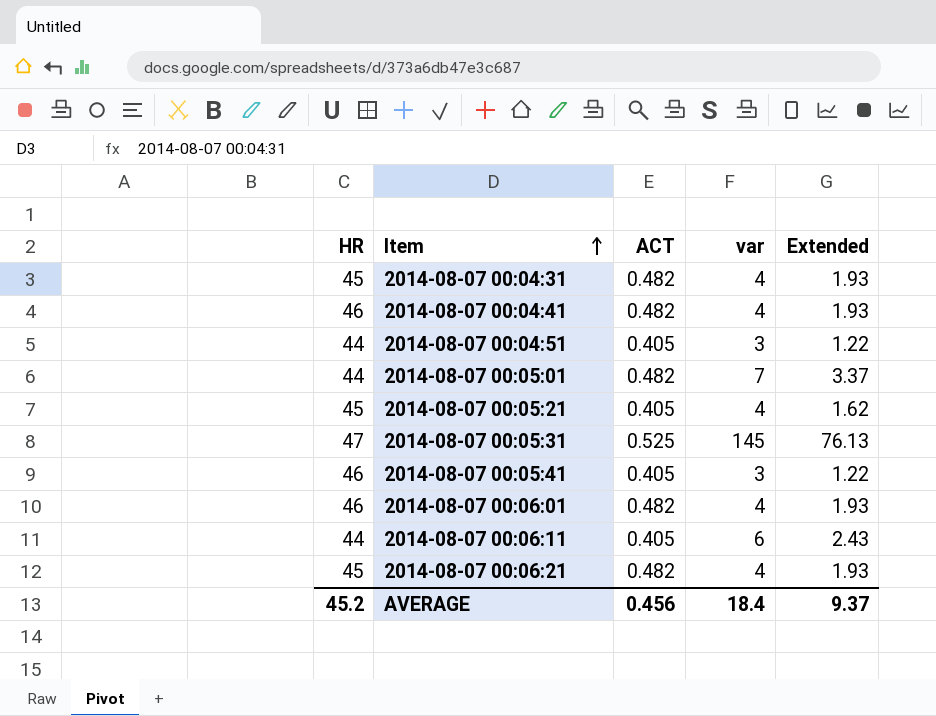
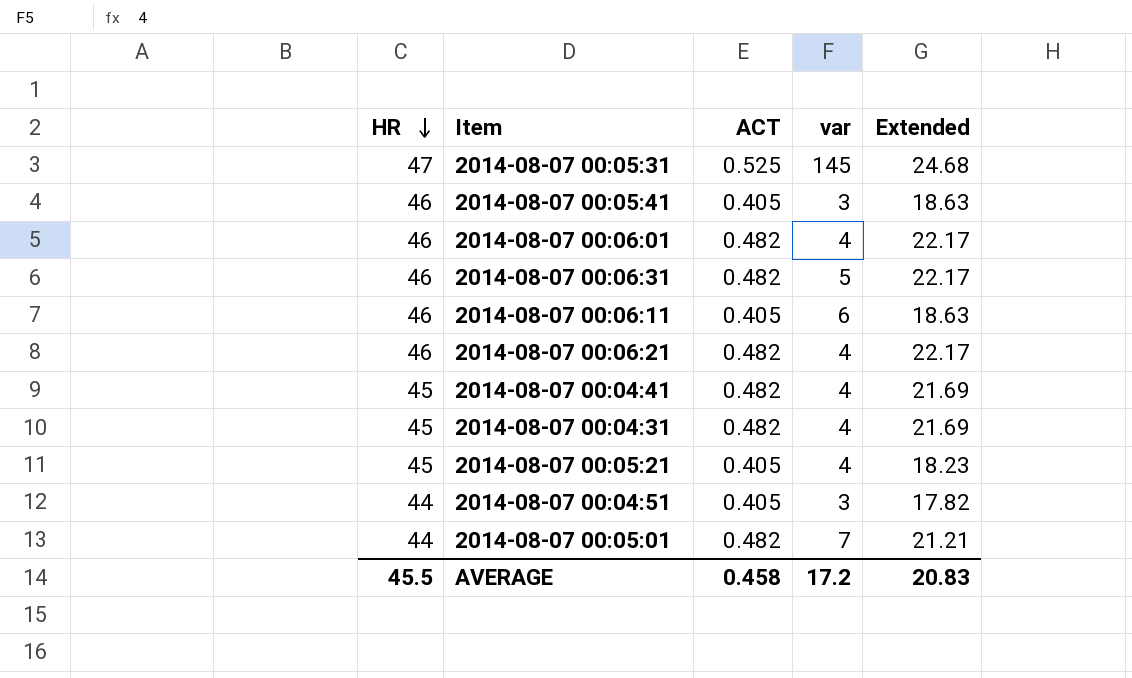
row order: Item ascending -> HR descending
column Extended | formula: [ACT] * [var] -> [HR] * [ACT]
row 2014-08-07 00:06:31: none -> 46 | 0.482 | 5 | 22.17
2014-08-07 00:06:11 | HR: 44 -> 46
2014-08-07 00:06:21 | HR: 45 -> 46
2014-08-07 00:04:41 | HR: 46 -> 45
AVERAGE | HR: 45.2 -> 45.5
AVERAGE | ACT: 0.456 -> 0.458
AVERAGE | var: 18.4 -> 17.2
AVERAGE | Extended: 9.37 -> 20.83

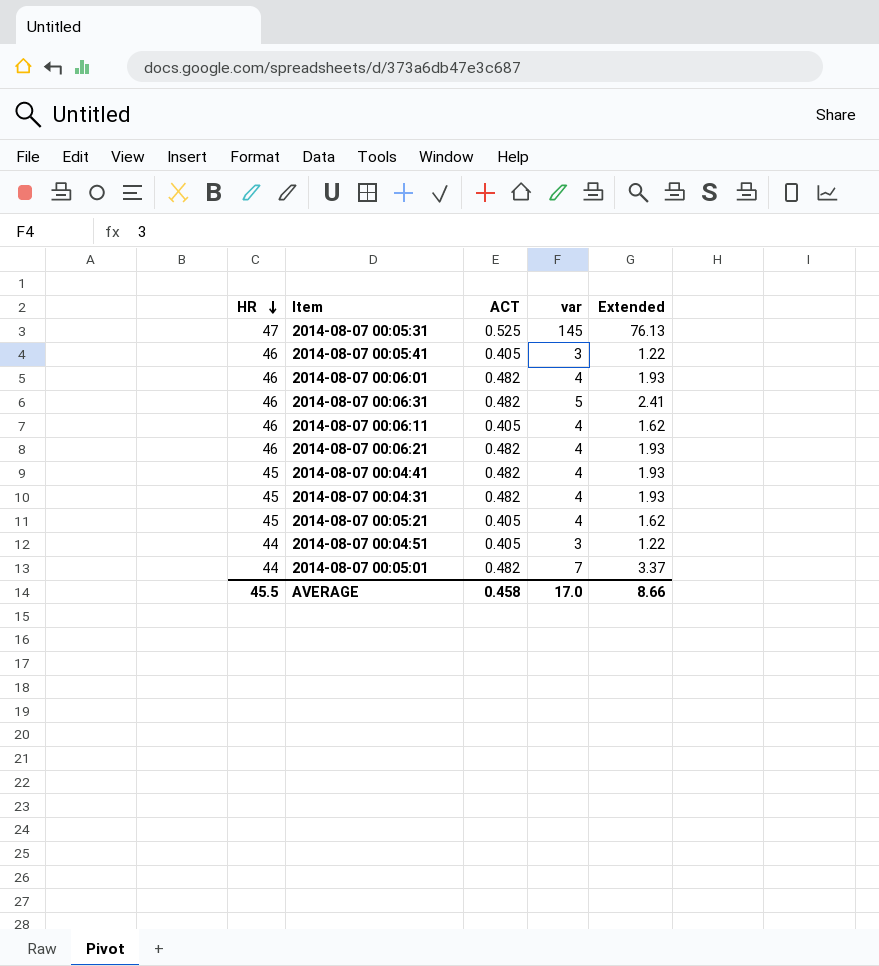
column Extended | formula: [HR] * [ACT] -> [ACT] * [var]
2014-08-07 00:06:11 | var: 6 -> 4
AVERAGE | var: 17.2 -> 17.0
AVERAGE | Extended: 20.83 -> 8.66

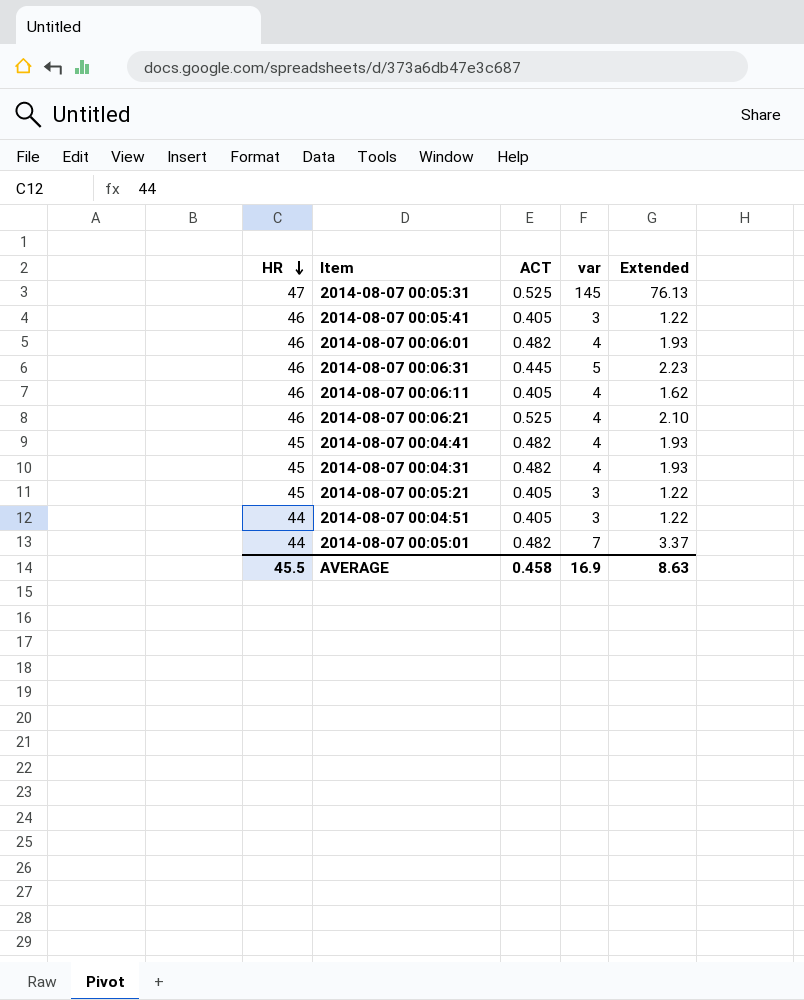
2014-08-07 00:06:31 | ACT: 0.482 -> 0.445
2014-08-07 00:06:31 | Extended: 2.41 -> 2.23
2014-08-07 00:06:21 | ACT: 0.482 -> 0.525
2014-08-07 00:06:21 | Extended: 1.93 -> 2.10
2014-08-07 00:05:21 | var: 4 -> 3
2014-08-07 00:05:21 | Extended: 1.62 -> 1.22
AVERAGE | var: 17.0 -> 16.9
AVERAGE | Extended: 8.66 -> 8.63

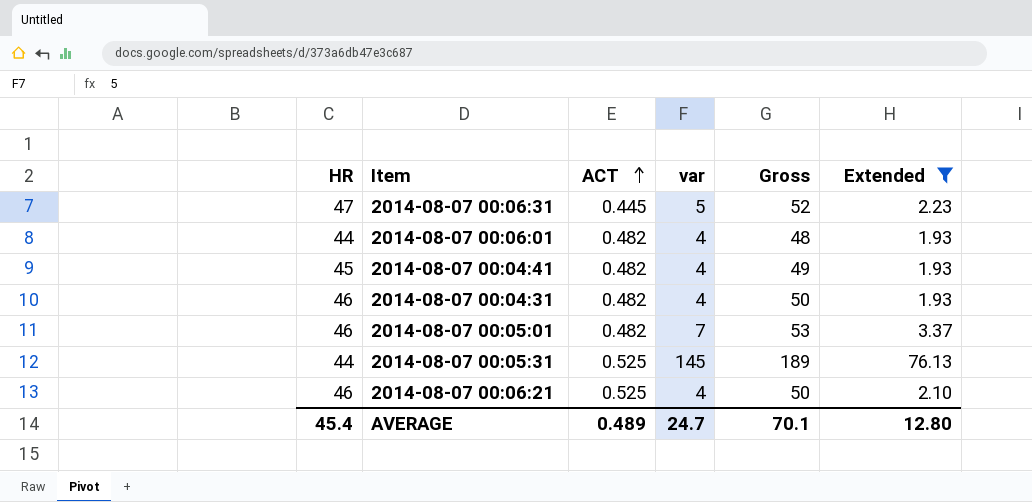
filter: none -> Extended >= 1.93
row order: HR descending -> ACT ascending
column Gross | formula: none -> [HR] + [var]
2014-08-07 00:06:31 | HR: 46 -> 47
2014-08-07 00:06:01 | HR: 46 -> 44
2014-08-07 00:04:31 | HR: 45 -> 46
2014-08-07 00:05:01 | HR: 44 -> 46
2014-08-07 00:05:31 | HR: 47 -> 44
AVERAGE | HR: 45.5 -> 45.4
AVERAGE | ACT: 0.458 -> 0.489
AVERAGE | var: 16.9 -> 24.7
AVERAGE | Extended: 8.63 -> 12.80

